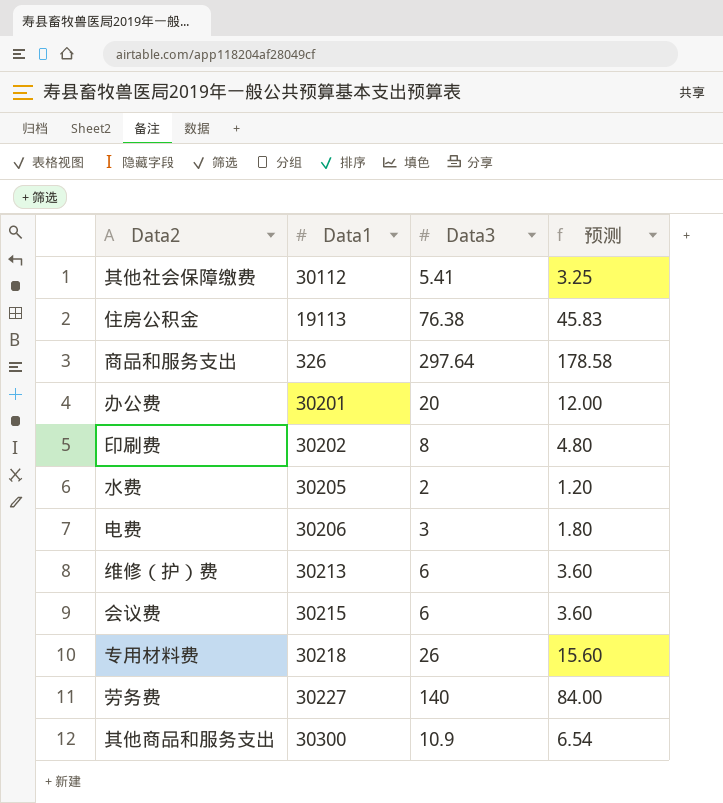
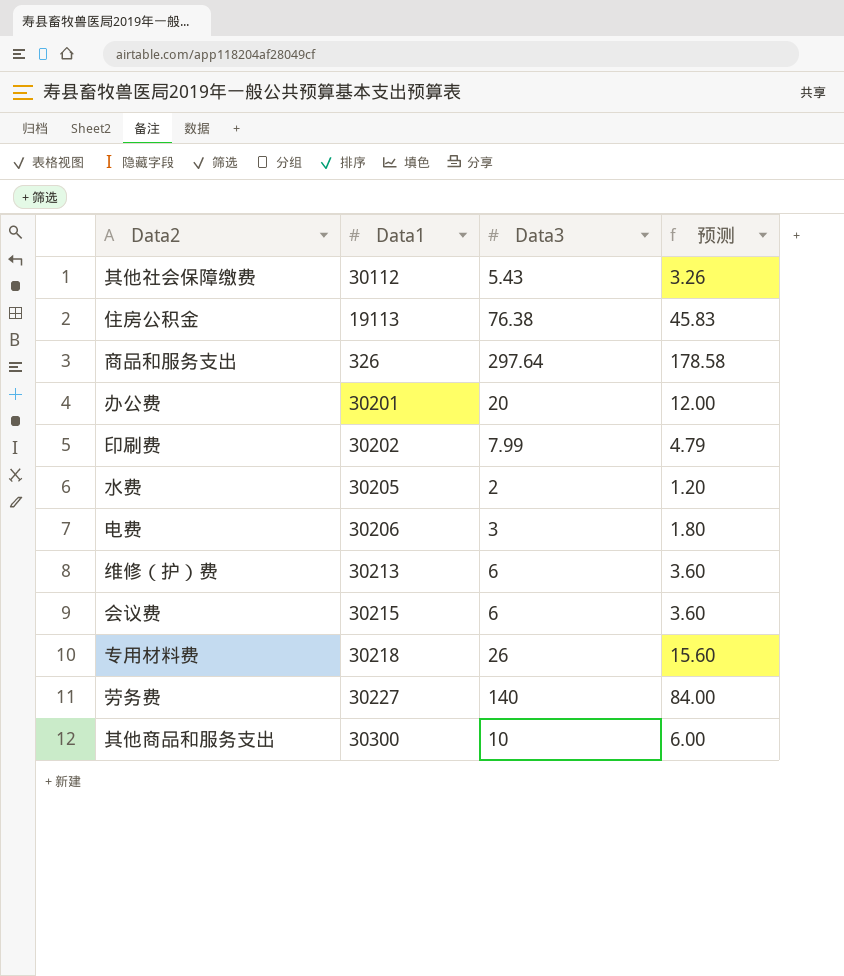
其他社会保障缴费 | Data3: 5.41 -> 5.43
其他社会保障缴费 | 预测: 3.25 -> 3.26
印刷费 | Data3: 8 -> 7.99
印刷费 | 预测: 4.80 -> 4.79
其他商品和服务支出 | Data3: 10.9 -> 10
其他商品和服务支出 | 预测: 6.54 -> 6.00

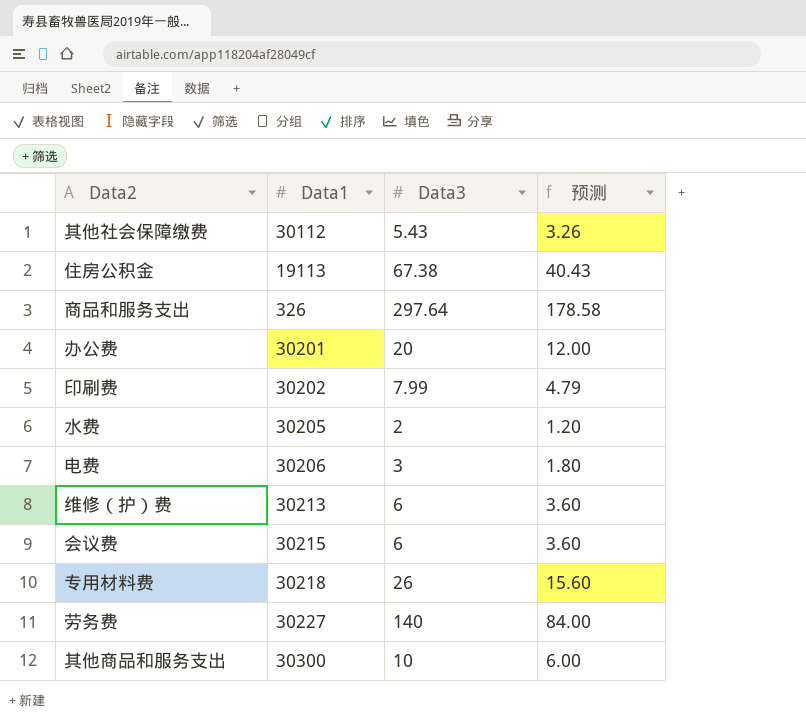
住房公积金 | Data3: 76.38 -> 67.38
住房公积金 | 预测: 45.83 -> 40.43

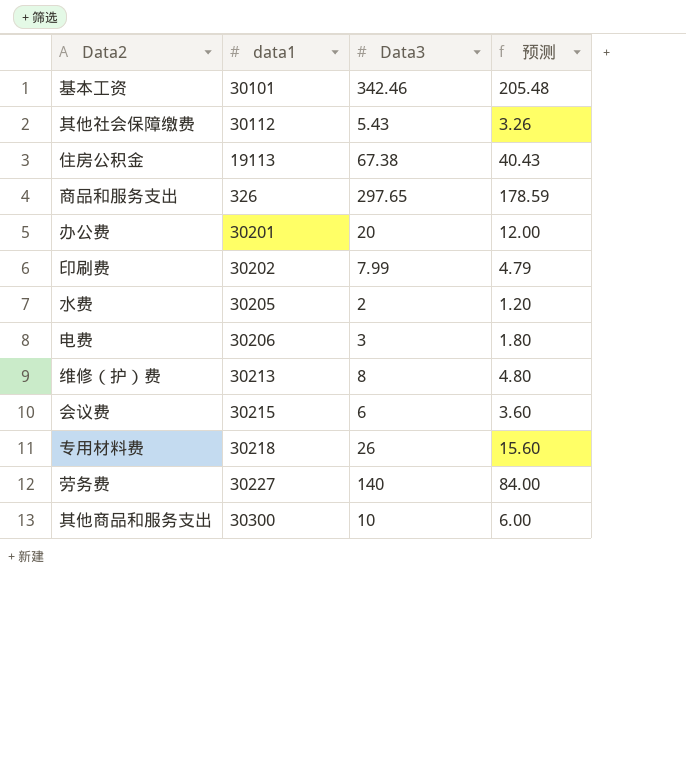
column name: Data1 -> data1
row 基本工资: none -> 30101 | 342.46 | 205.48
商品和服务支出 | Data3: 297.64 -> 297.65
商品和服务支出 | 预测: 178.58 -> 178.59
维修（护）费 | Data3: 6 -> 8
维修（护）费 | 预测: 3.60 -> 4.80

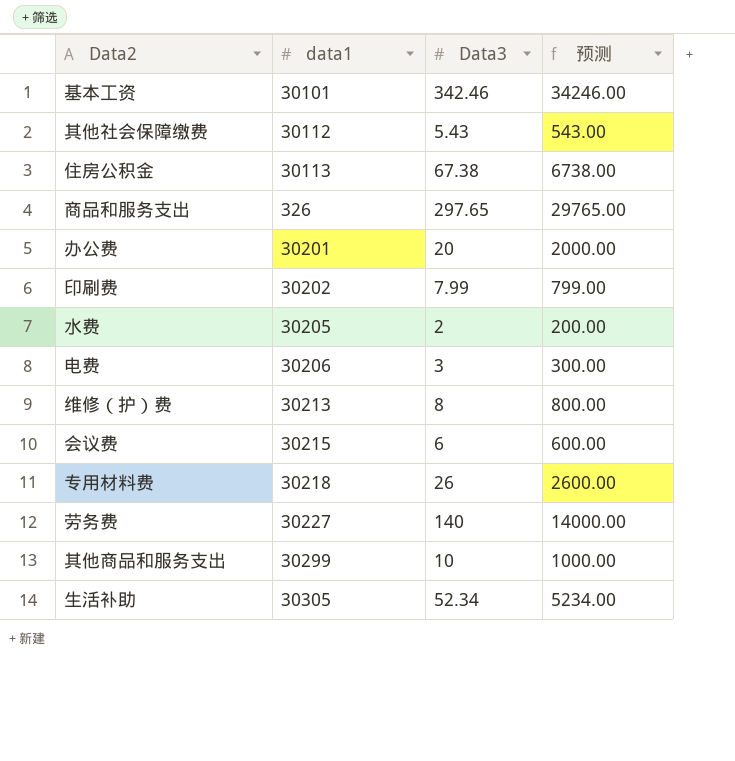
column 预测 | formula: [Data3] * 0.6 -> [Data3] * 100
住房公积金 | data1: 19113 -> 30113
其他商品和服务支出 | data1: 30300 -> 30299
row 生活补助: none -> 30305 | 52.34 | 5234.00

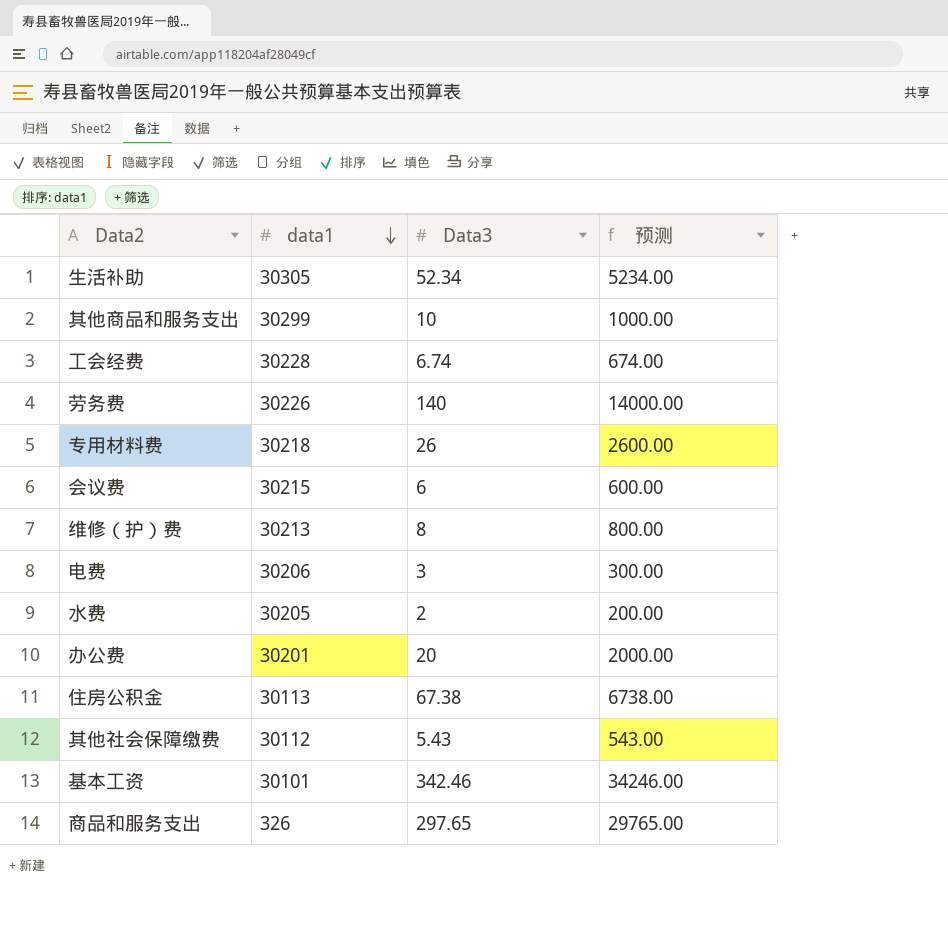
row order: none -> data1 descending
row 印刷费: 30202 | 7.99 | 799.00 -> none
row 工会经费: none -> 30228 | 6.74 | 674.00
劳务费 | data1: 30227 -> 30226

